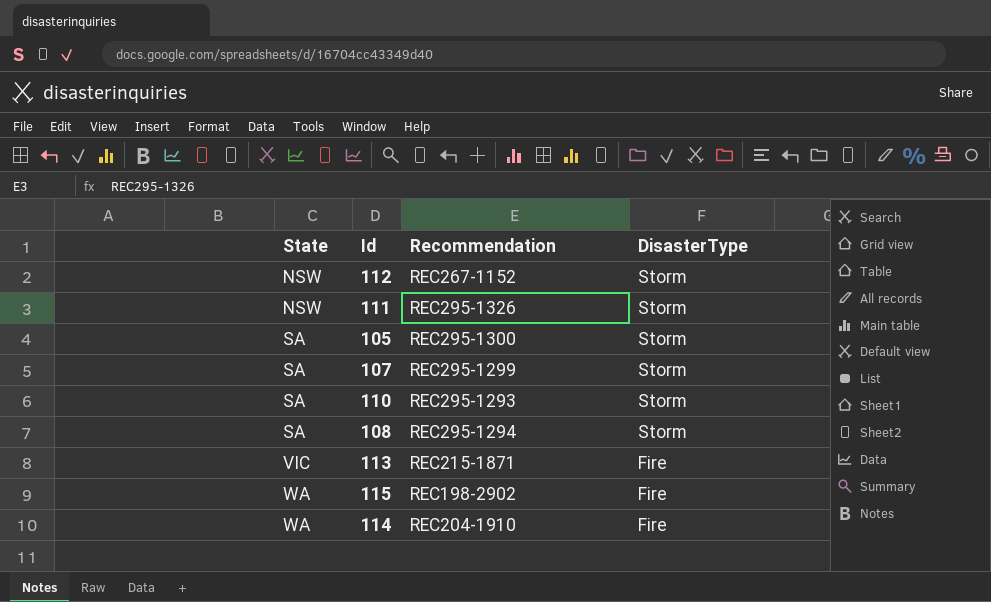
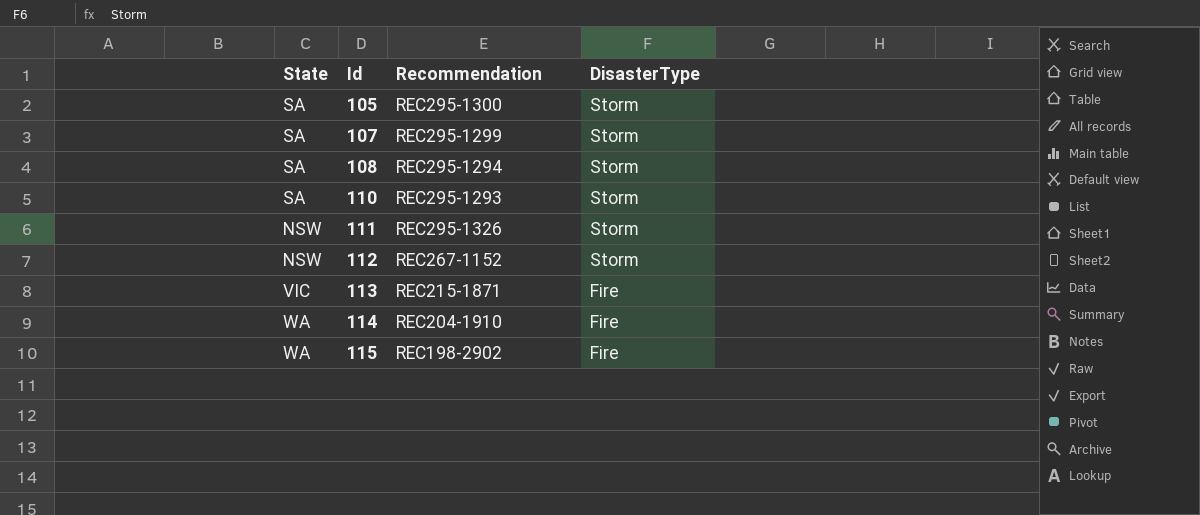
row order: State ascending -> Id ascending

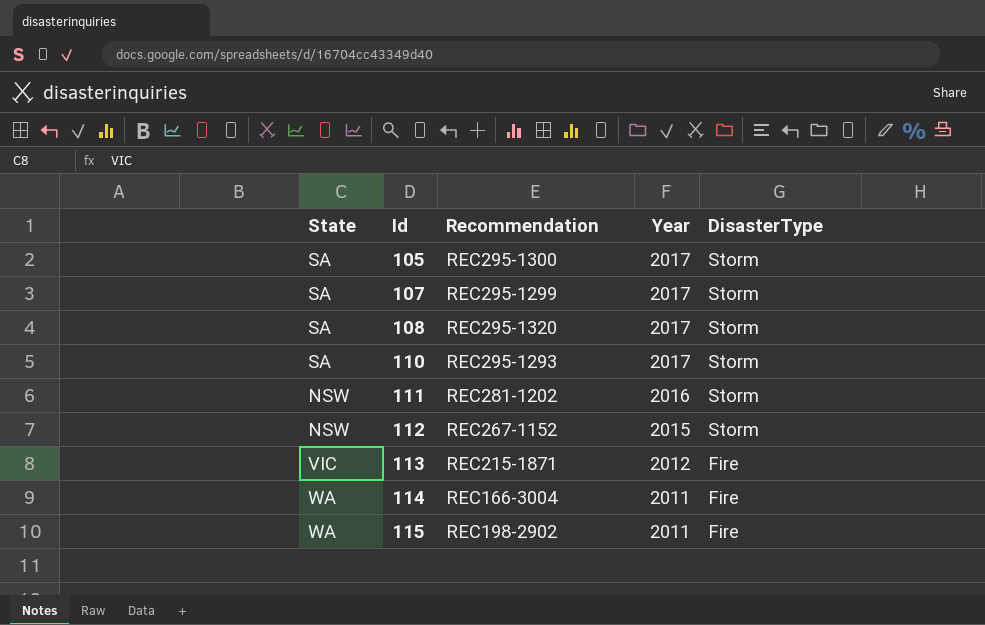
column Year | position: none -> 4
108 | Recommendation: REC295-1294 -> REC295-1320
111 | Recommendation: REC295-1326 -> REC281-1202
114 | Recommendation: REC204-1910 -> REC166-3004

